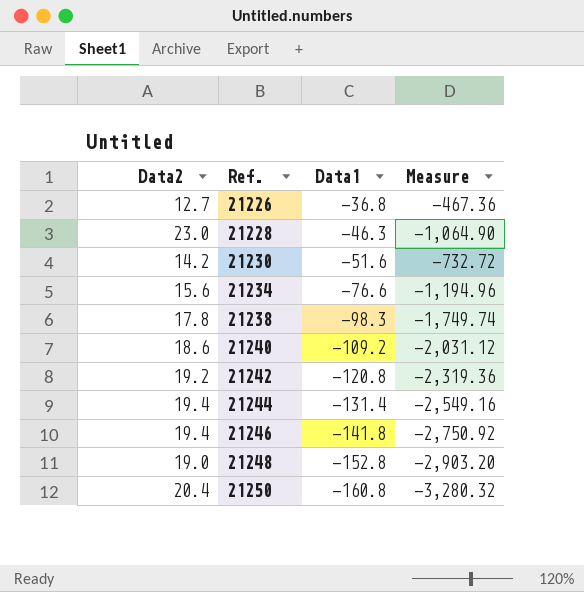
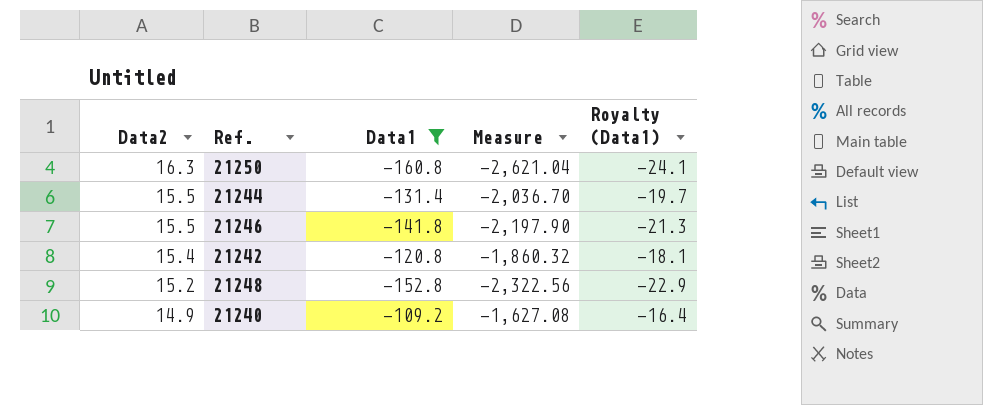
filter: none -> Data1 <= -109.2
row order: Ref. ascending -> Data2 descending
column Royalty (Data1) | formula: none -> [Data1] * 0.15
21250 | Data2: 20.4 -> 16.3
21250 | Measure: -3,280.32 -> -2,621.04
21244 | Data2: 19.4 -> 15.5
21244 | Measure: -2,549.16 -> -2,036.70
21246 | Data2: 19.4 -> 15.5
21246 | Measure: -2,750.92 -> -2,197.90
21242 | Data2: 19.2 -> 15.4
21242 | Measure: -2,319.36 -> -1,860.32
21248 | Data2: 19.0 -> 15.2
21248 | Measure: -2,903.20 -> -2,322.56
21240 | Data2: 18.6 -> 14.9
21240 | Measure: -2,031.12 -> -1,627.08

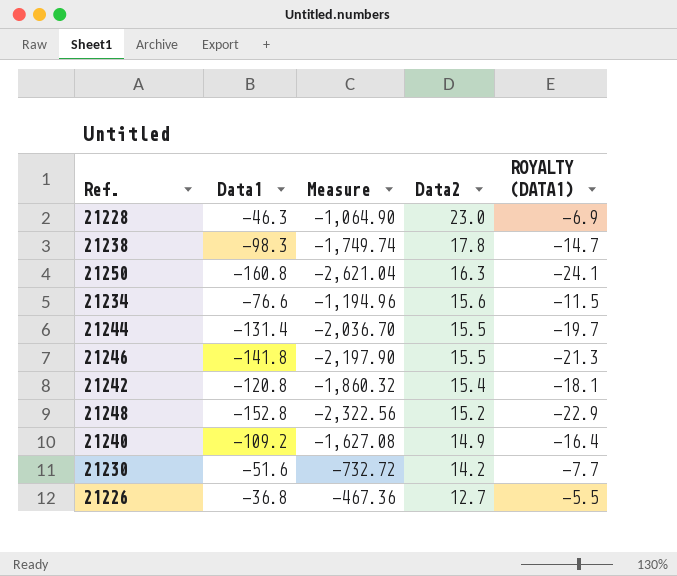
filter: Data1 <= -109.2 -> none
column Data2 | position: 1 -> 4
column name: Royalty (Data1) -> ROYALTY (DATA1)

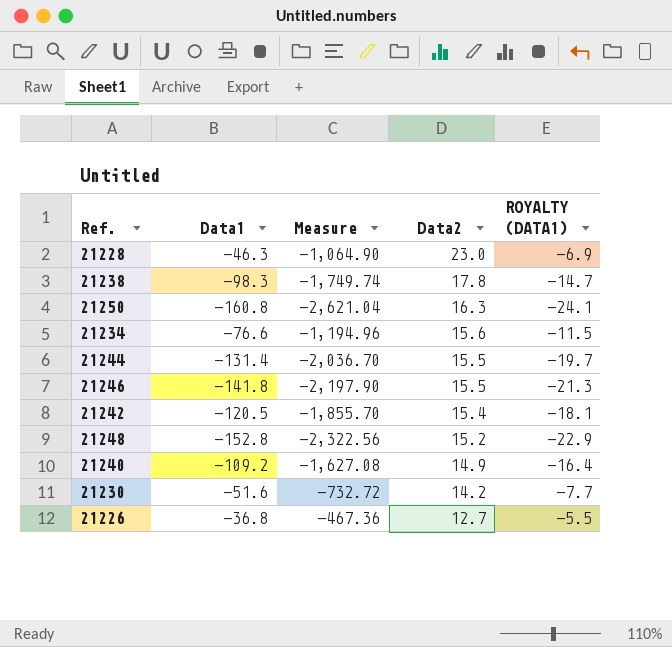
21242 | Data1: -120.8 -> -120.5
21242 | Measure: -1,860.32 -> -1,855.70

